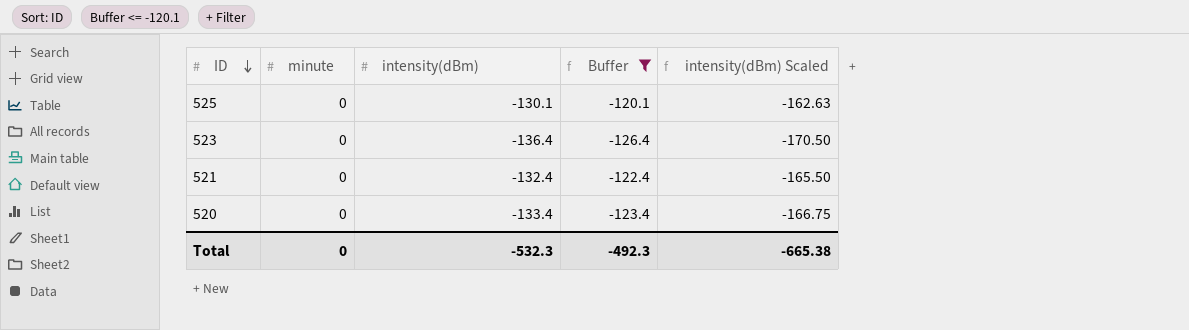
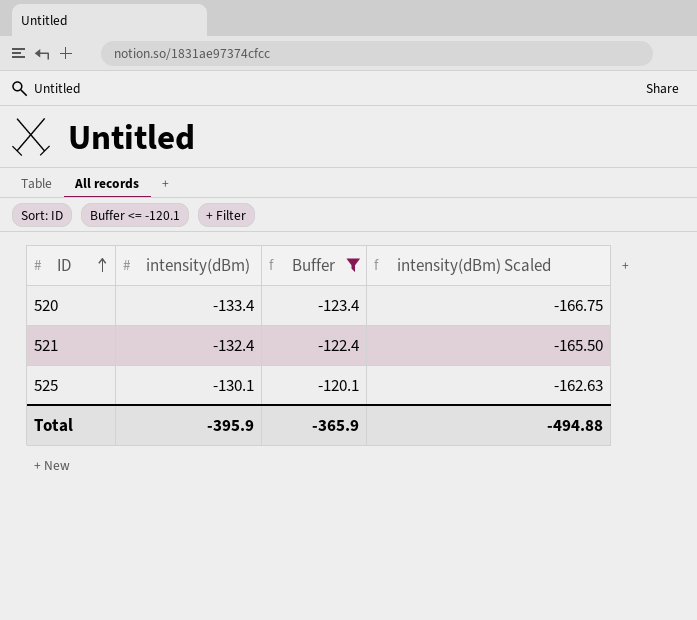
row order: ID descending -> ID ascending
column minute | position: 2 -> none
row 523: 0 | -136.4 | -126.4 | -170.50 -> none
Total | intensity(dBm): -532.3 -> -395.9
Total | Buffer: -492.3 -> -365.9
Total | intensity(dBm) Scaled: -665.38 -> -494.88

